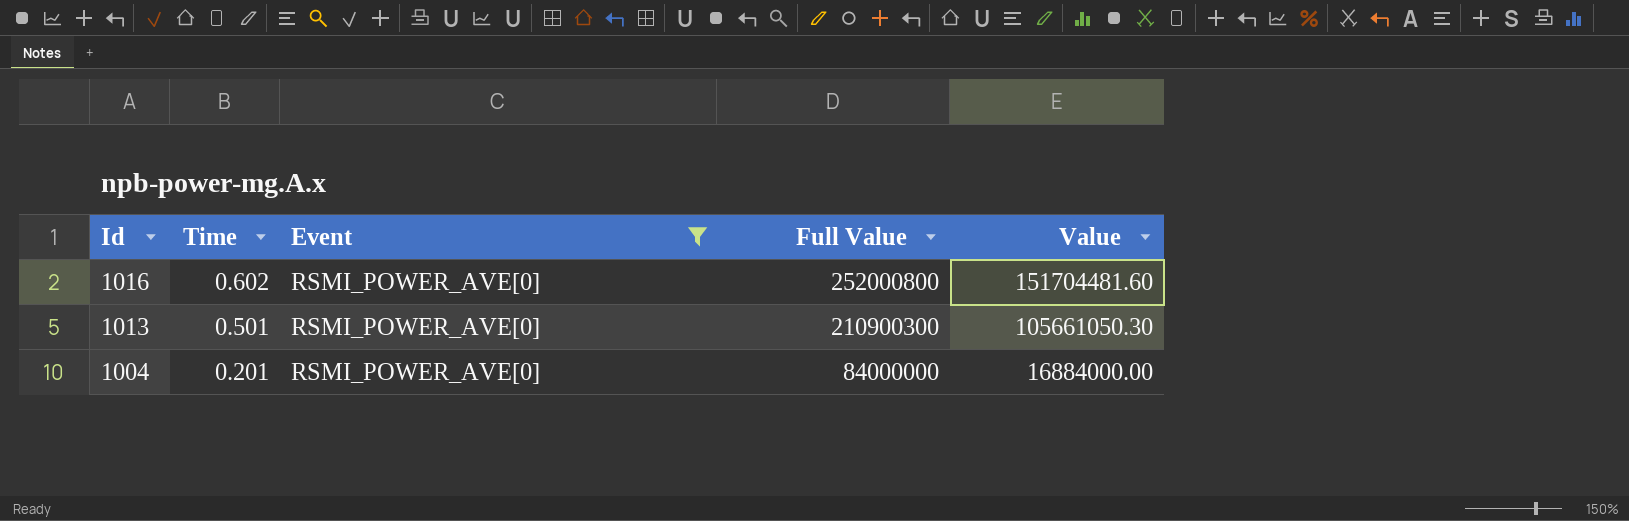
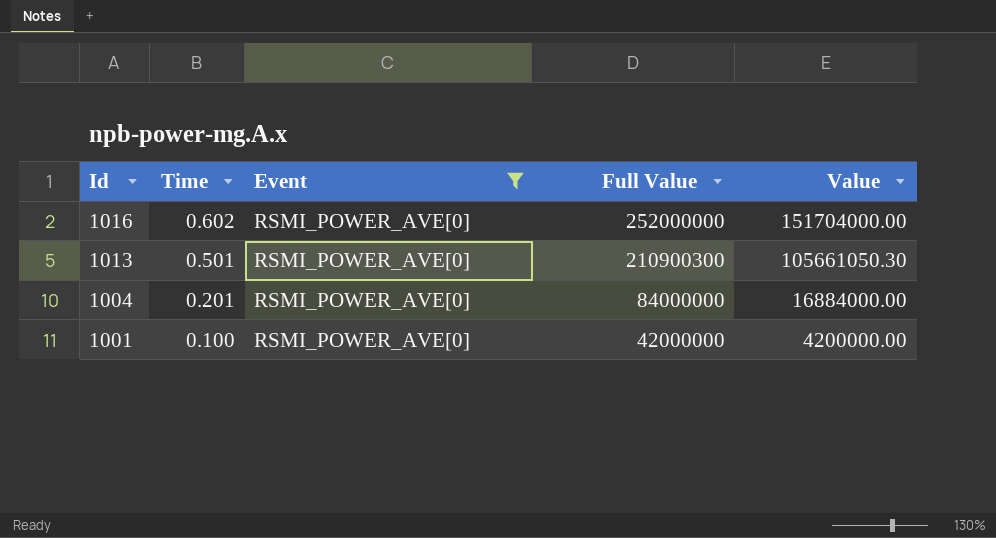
1016 | Full Value: 252000800 -> 252000000
1016 | Value: 151704481.60 -> 151704000.00
row 1001: none -> 0.100 | RSMI_POWER_AVE[0] | 42000000 | 4200000.00

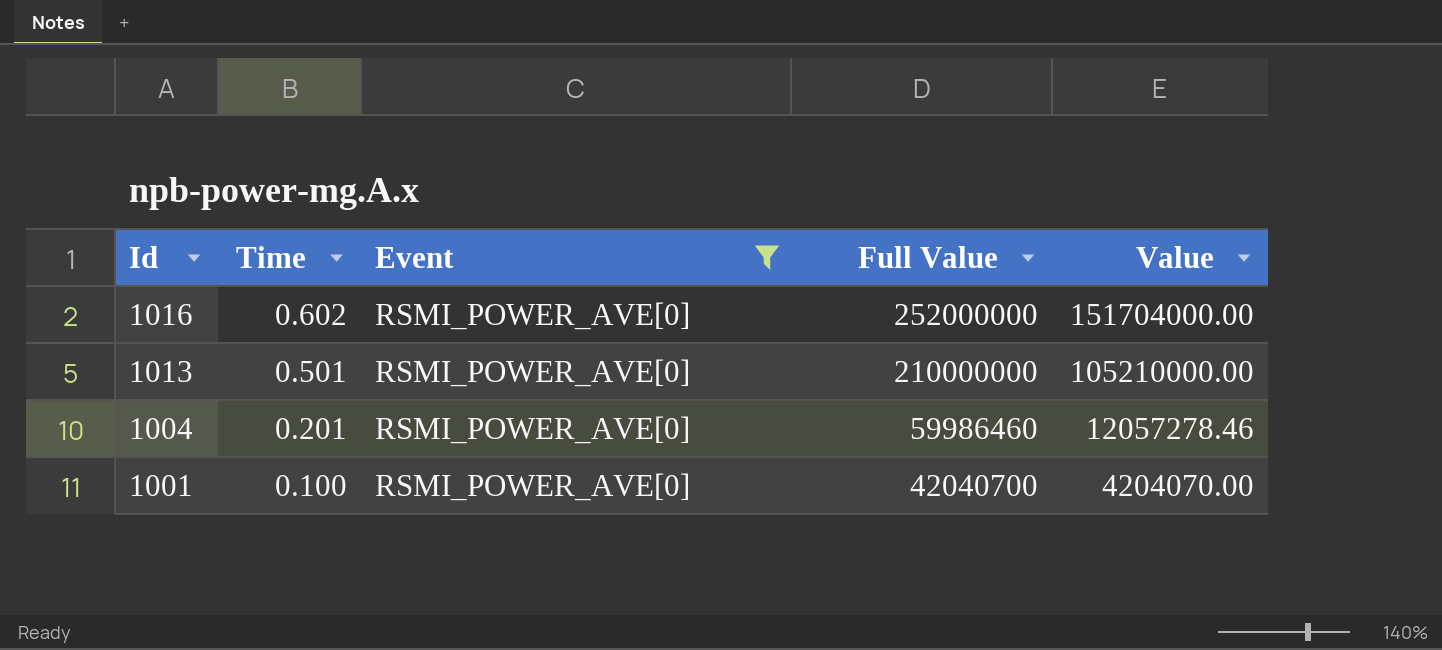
1013 | Full Value: 210900300 -> 210000000
1013 | Value: 105661050.30 -> 105210000.00
1004 | Full Value: 84000000 -> 59986460
1004 | Value: 16884000.00 -> 12057278.46
1001 | Full Value: 42000000 -> 42040700
1001 | Value: 4200000.00 -> 4204070.00

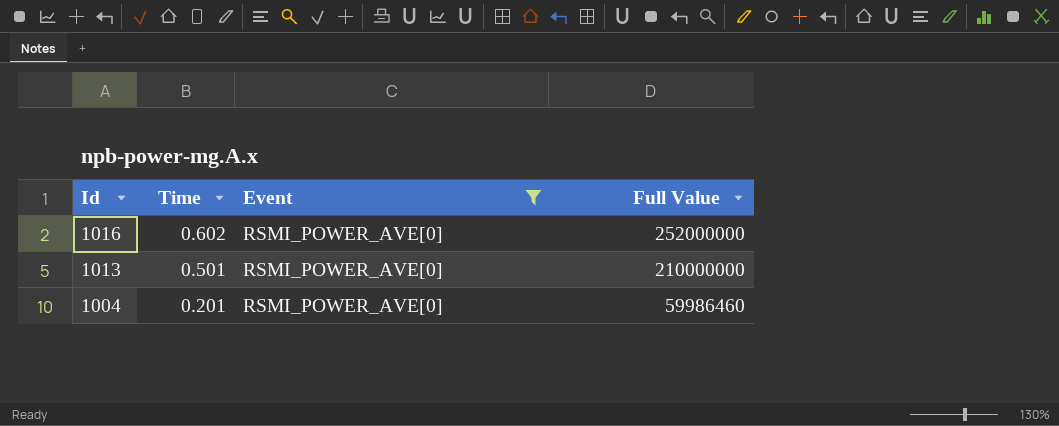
column Value | formula: [Time] * [Full Value] -> none
row 1001: 0.100 | RSMI_POWER_AVE[0] | 42040700 | 4204070.00 -> none

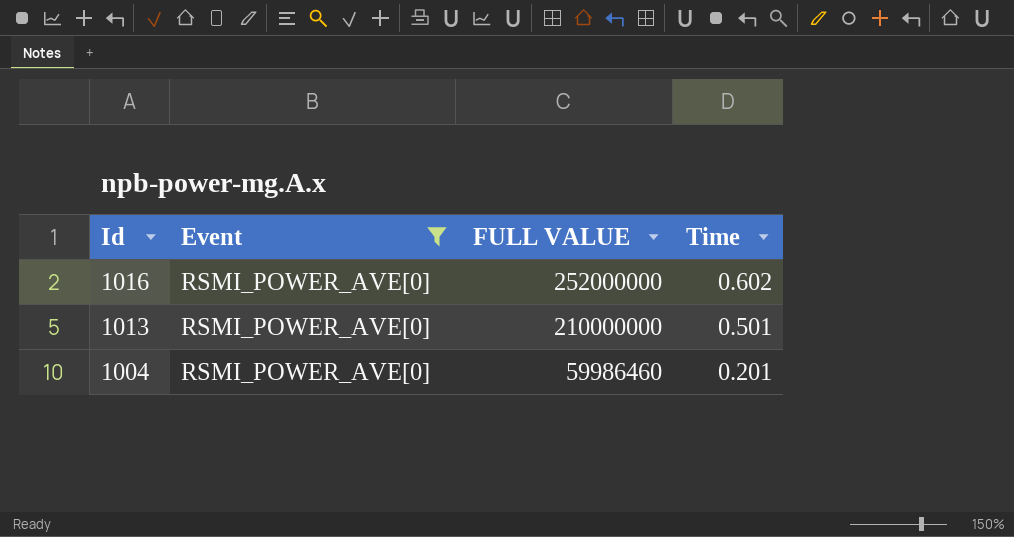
column name: Full Value -> FULL VALUE
column Time | position: 2 -> 4

